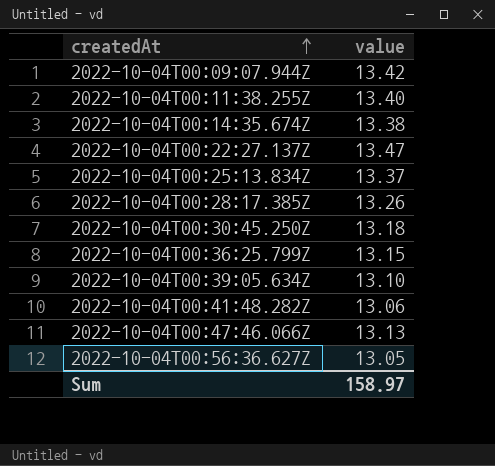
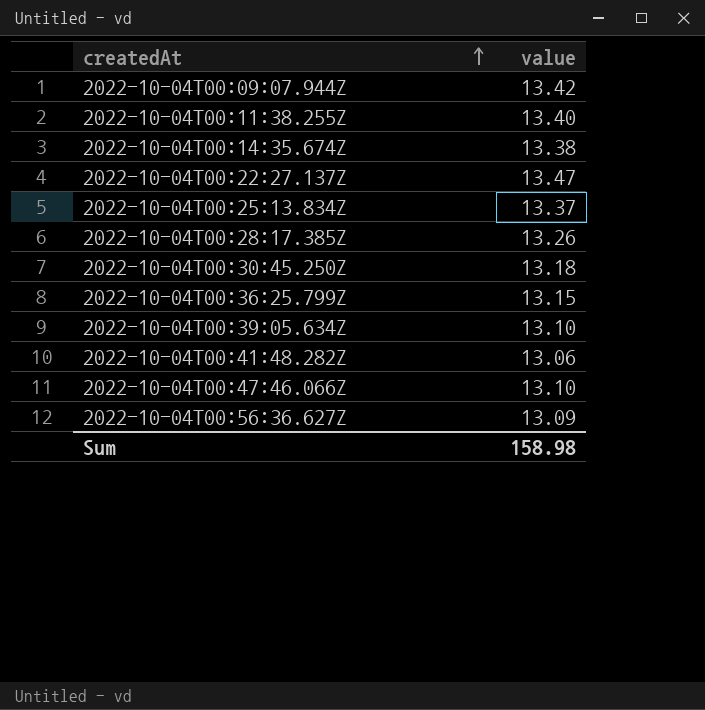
2022-10-04T00:47:46.066Z | value: 13.13 -> 13.10
2022-10-04T00:56:36.627Z | value: 13.05 -> 13.09
Sum | value: 158.97 -> 158.98

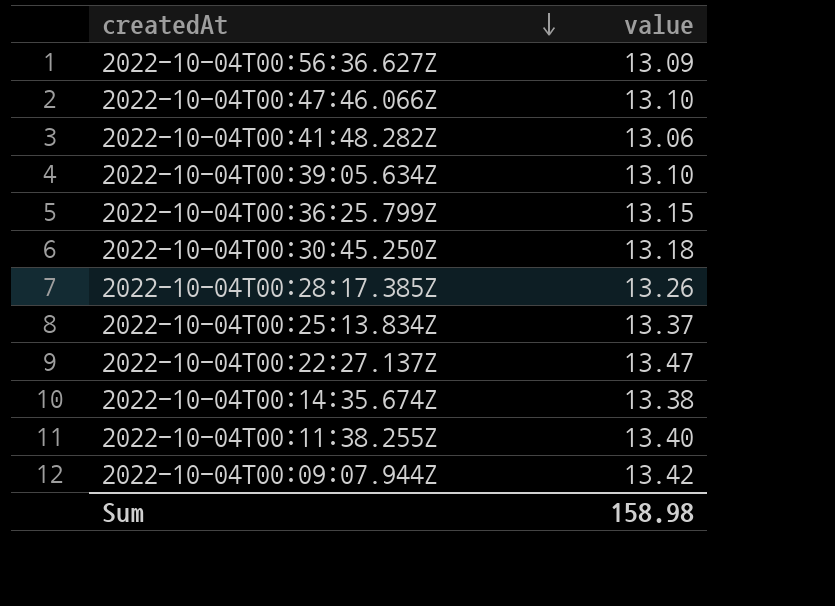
row order: createdAt ascending -> createdAt descending

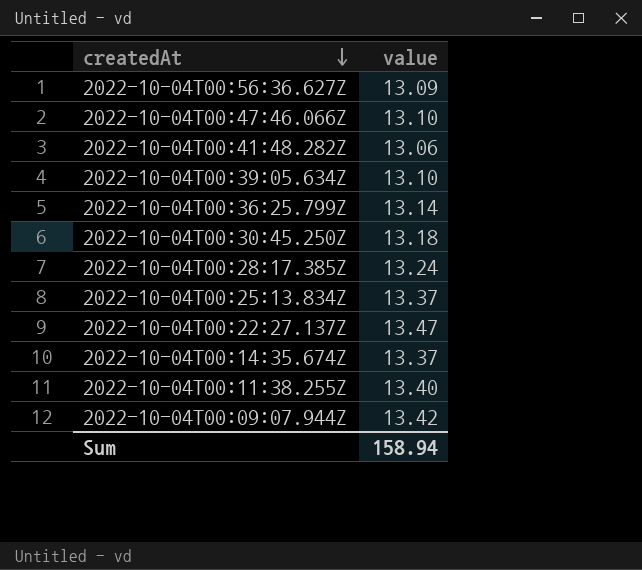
2022-10-04T00:36:25.799Z | value: 13.15 -> 13.14
2022-10-04T00:28:17.385Z | value: 13.26 -> 13.24
2022-10-04T00:14:35.674Z | value: 13.38 -> 13.37
Sum | value: 158.98 -> 158.94

